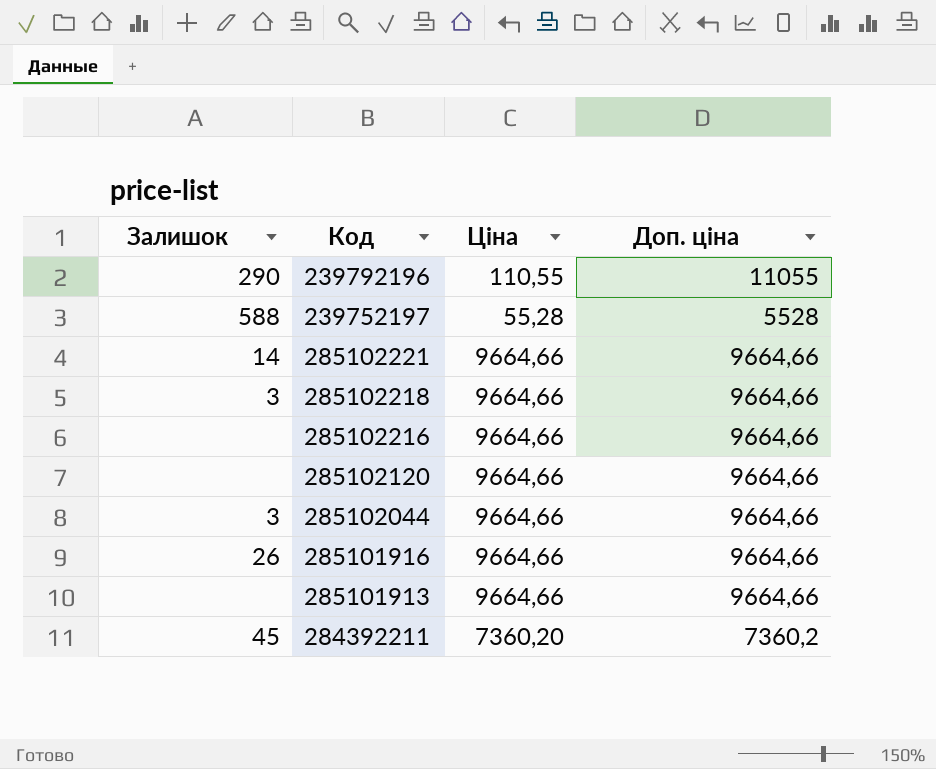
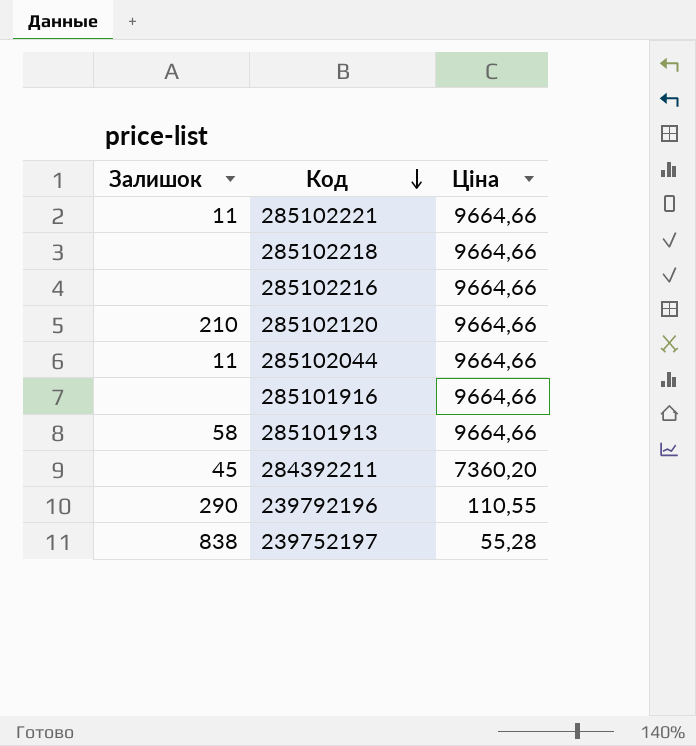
row order: none -> Код descending
column Доп. ціна | position: 4 -> none
285102221 | Залишок: 14 -> 11
285102218 | Залишок: 3 -> none
285102120 | Залишок: none -> 210
285102044 | Залишок: 3 -> 11
285101916 | Залишок: 26 -> none
285101913 | Залишок: none -> 58
239752197 | Залишок: 588 -> 838

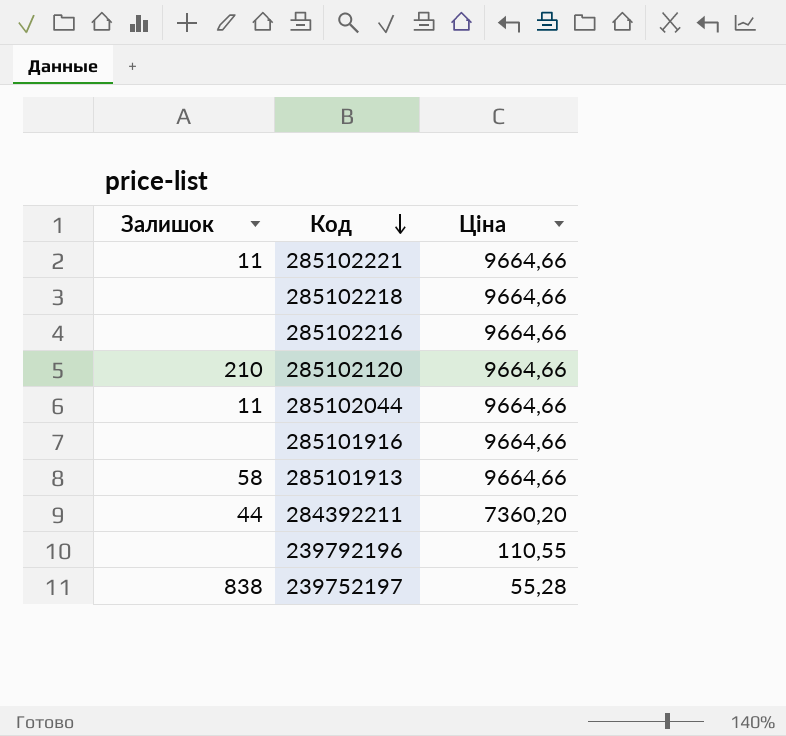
284392211 | Залишок: 45 -> 44
239792196 | Залишок: 290 -> none

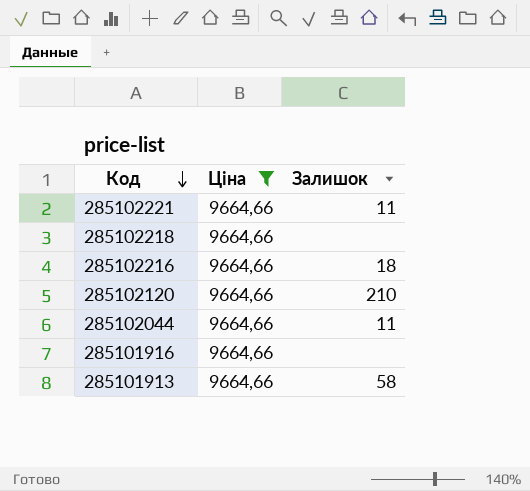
filter: none -> Ціна = 9664,66
column Залишок | position: 1 -> 3
285102216 | Залишок: none -> 18

